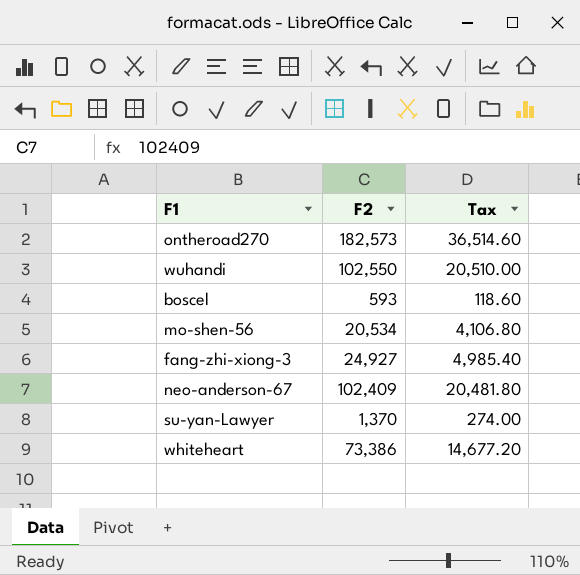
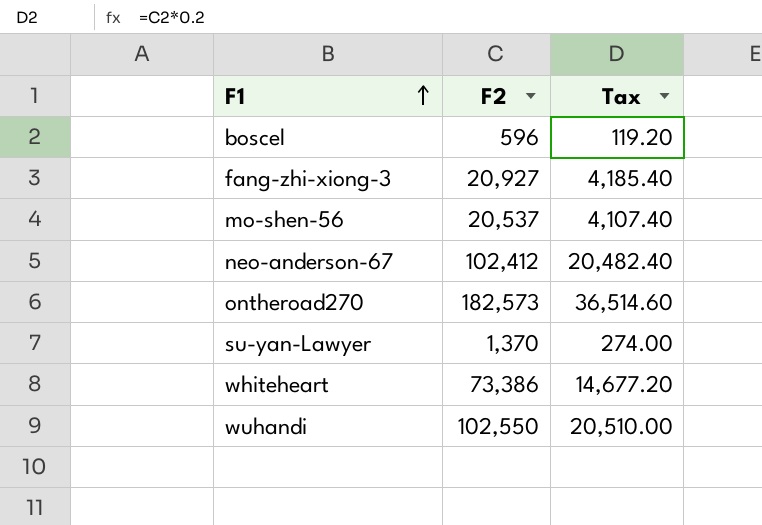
row order: none -> F1 ascending
boscel | F2: 593 -> 596
boscel | Tax: 118.60 -> 119.20
fang-zhi-xiong-3 | F2: 24,927 -> 20,927
fang-zhi-xiong-3 | Tax: 4,985.40 -> 4,185.40
mo-shen-56 | F2: 20,534 -> 20,537
mo-shen-56 | Tax: 4,106.80 -> 4,107.40
neo-anderson-67 | F2: 102,409 -> 102,412
neo-anderson-67 | Tax: 20,481.80 -> 20,482.40

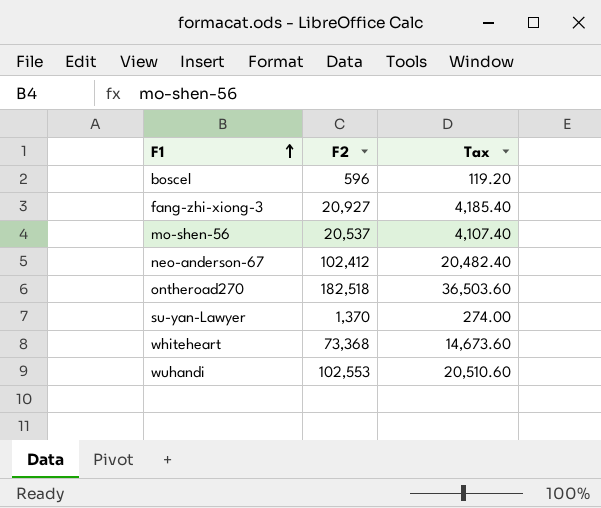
ontheroad270 | F2: 182,573 -> 182,518
ontheroad270 | Tax: 36,514.60 -> 36,503.60
whiteheart | F2: 73,386 -> 73,368
whiteheart | Tax: 14,677.20 -> 14,673.60
wuhandi | F2: 102,550 -> 102,553
wuhandi | Tax: 20,510.00 -> 20,510.60

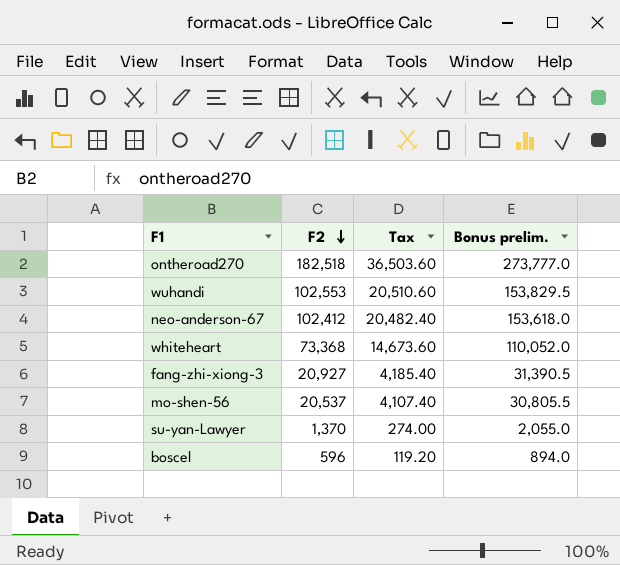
row order: F1 ascending -> F2 descending
column Bonus prelim. | formula: none -> [F2] * 1.5

